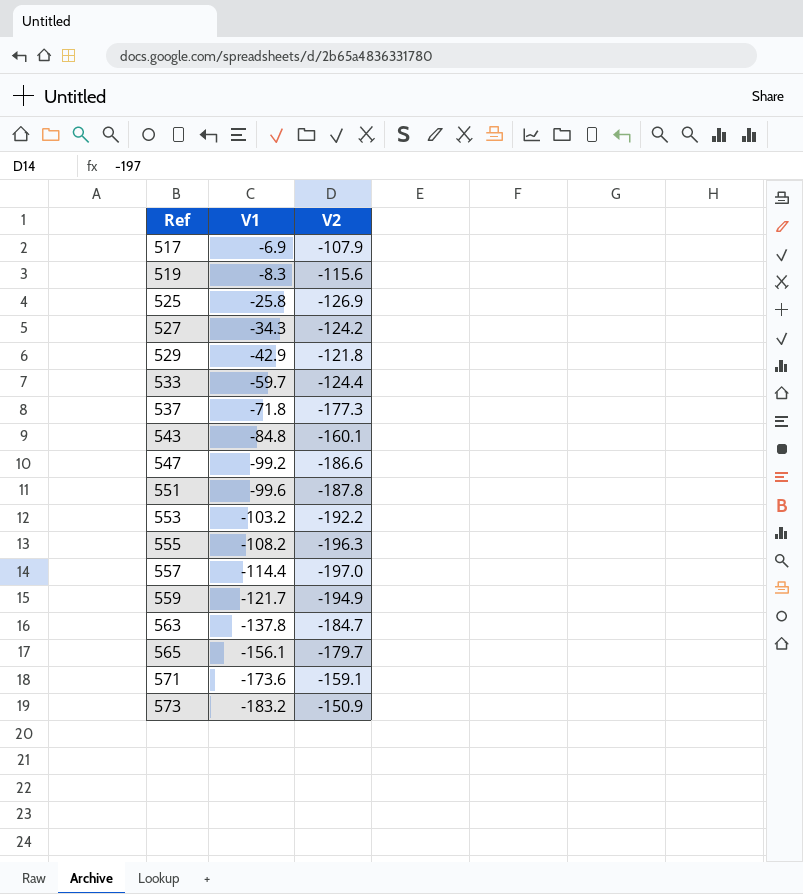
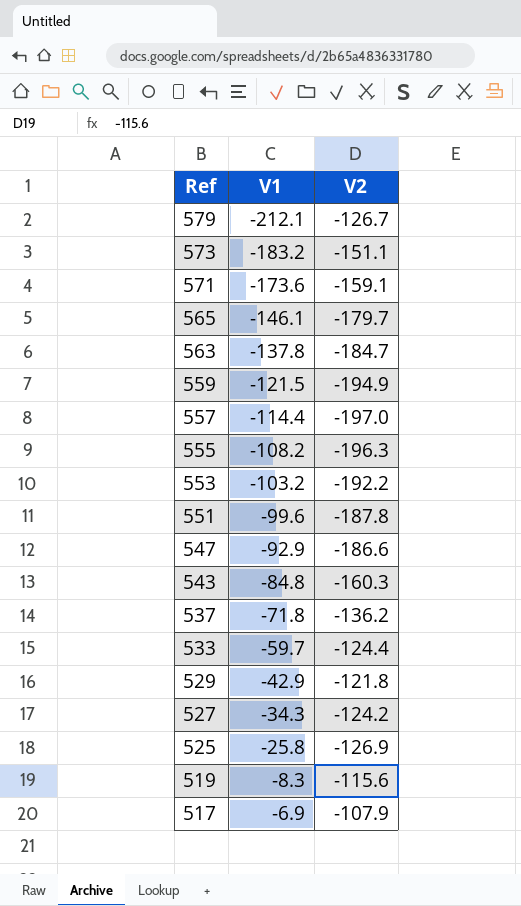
row order: Ref ascending -> Ref descending
row 579: none -> -212.1 | -126.7
573 | V2: -150.9 -> -151.1
565 | V1: -156.1 -> -146.1
559 | V1: -121.7 -> -121.5
547 | V1: -99.2 -> -92.9
543 | V2: -160.1 -> -160.3
537 | V2: -177.3 -> -136.2

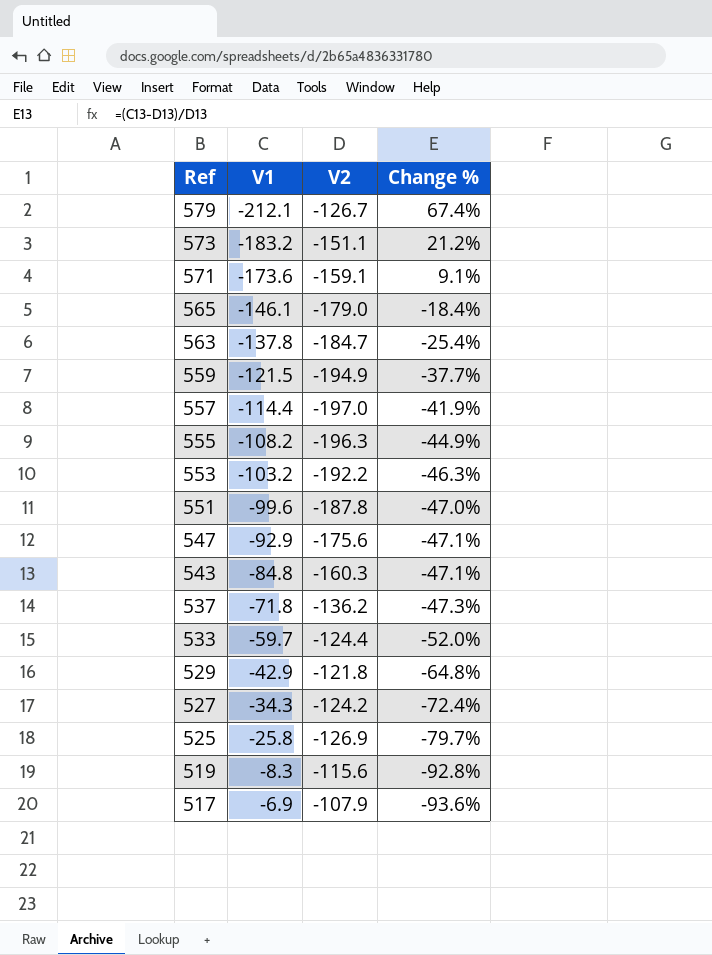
column Change % | formula: none -> ([V1] - [V2]) / [V2]
565 | V2: -179.7 -> -179.0
547 | V2: -186.6 -> -175.6

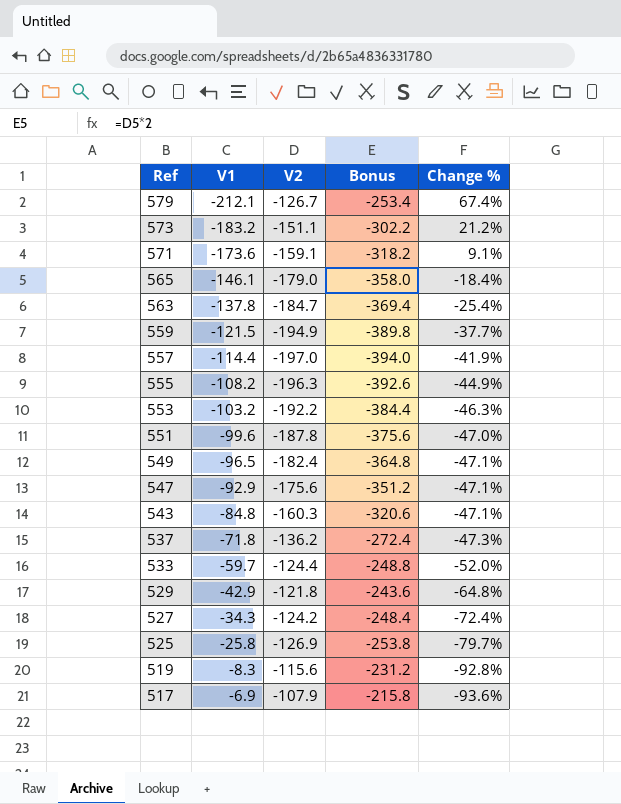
column Bonus | formula: none -> [V2] * 2
row 549: none -> -96.5 | -182.4 | -364.8 | -47.1%

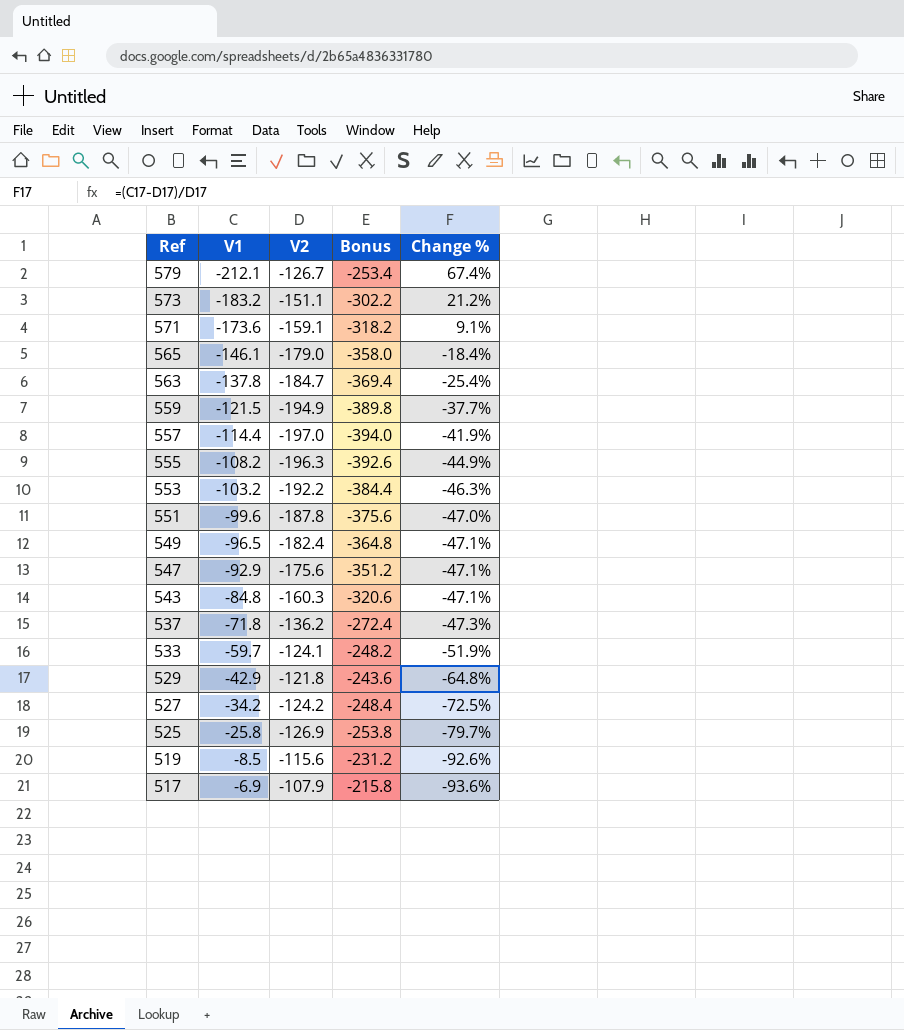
533 | V2: -124.4 -> -124.1
533 | Bonus: -248.8 -> -248.2
533 | Change %: -52.0% -> -51.9%
527 | V1: -34.3 -> -34.2
527 | Change %: -72.4% -> -72.5%
519 | V1: -8.3 -> -8.5
519 | Change %: -92.8% -> -92.6%

